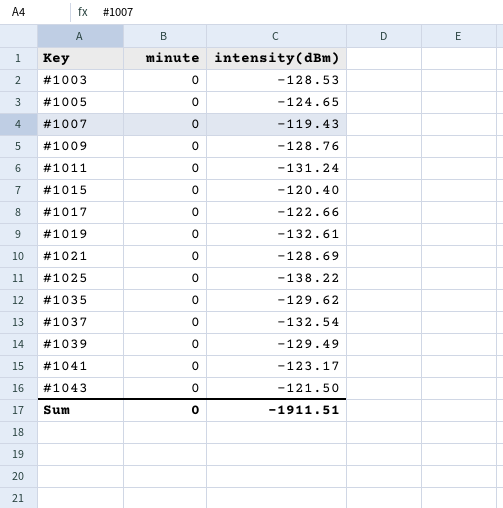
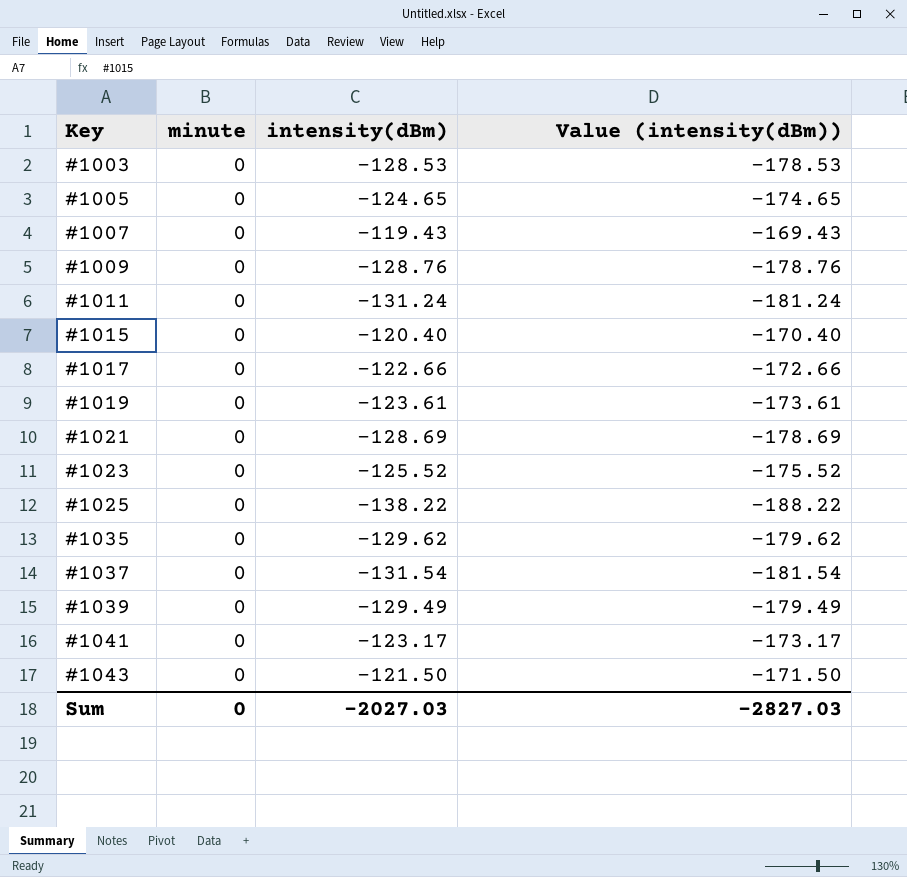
column Value (intensity(dBm)) | formula: none -> [intensity(dBm)] - 50
#1019 | intensity(dBm): -132.61 -> -123.61
row #1023: none -> 0 | -125.52 | -175.52
#1037 | intensity(dBm): -132.54 -> -131.54
Sum | intensity(dBm): -1911.51 -> -2027.03

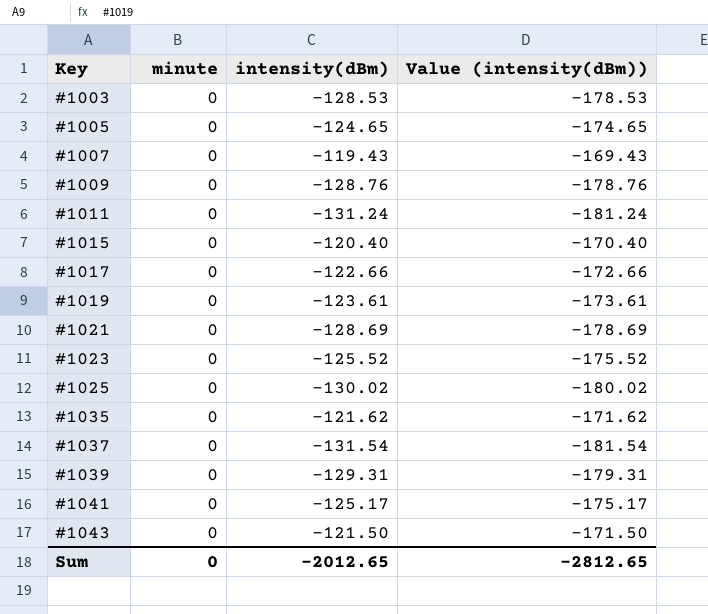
#1025 | intensity(dBm): -138.22 -> -130.02
#1025 | Value (intensity(dBm)): -188.22 -> -180.02
#1035 | intensity(dBm): -129.62 -> -121.62
#1035 | Value (intensity(dBm)): -179.62 -> -171.62
#1039 | intensity(dBm): -129.49 -> -129.31
#1039 | Value (intensity(dBm)): -179.49 -> -179.31
#1041 | intensity(dBm): -123.17 -> -125.17
#1041 | Value (intensity(dBm)): -173.17 -> -175.17
Sum | intensity(dBm): -2027.03 -> -2012.65
Sum | Value (intensity(dBm)): -2827.03 -> -2812.65

